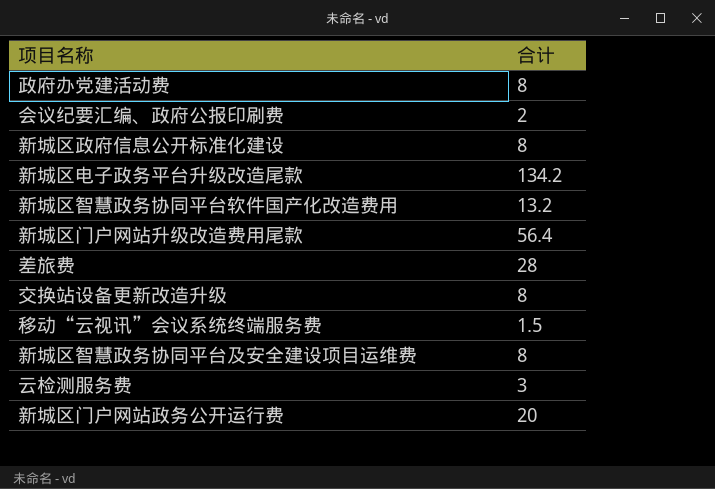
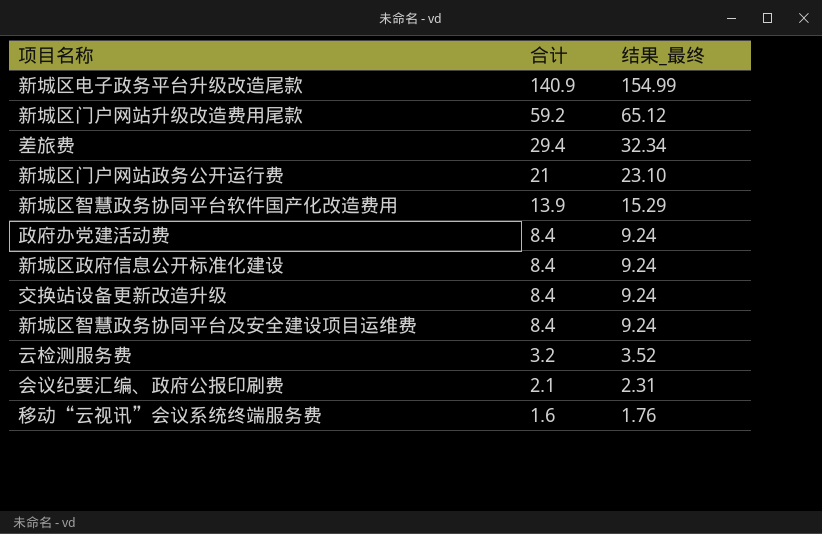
row order: none -> 合计 descending
column 结果_最终 | formula: none -> [合计] * 1.1
新城区电子政务平台升级改造尾款 | 合计: 134.2 -> 140.9
新城区门户网站升级改造费用尾款 | 合计: 56.4 -> 59.2
差旅费 | 合计: 28 -> 29.4
新城区门户网站政务公开运行费 | 合计: 20 -> 21
新城区智慧政务协同平台软件国产化改造费用 | 合计: 13.2 -> 13.9
政府办党建活动费 | 合计: 8 -> 8.4
新城区政府信息公开标准化建设 | 合计: 8 -> 8.4
交换站设备更新改造升级 | 合计: 8 -> 8.4
新城区智慧政务协同平台及安全建设项目运维费 | 合计: 8 -> 8.4
云检测服务费 | 合计: 3 -> 3.2
会议纪要汇编、政府公报印刷费 | 合计: 2 -> 2.1
移动“云视讯”会议系统终端服务费 | 合计: 1.5 -> 1.6

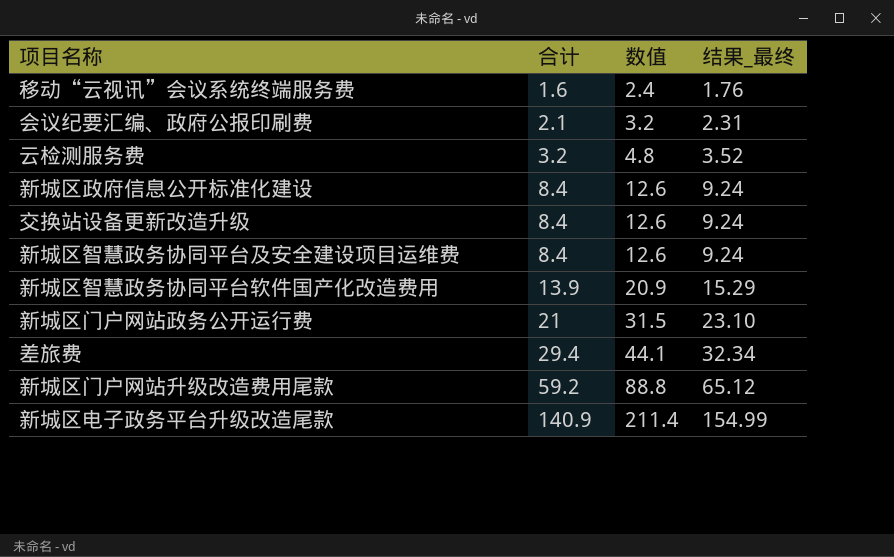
row order: 合计 descending -> 合计 ascending
column 数值 | formula: none -> [合计] * 1.5
row 政府办党建活动费: 8.4 | 9.24 -> none

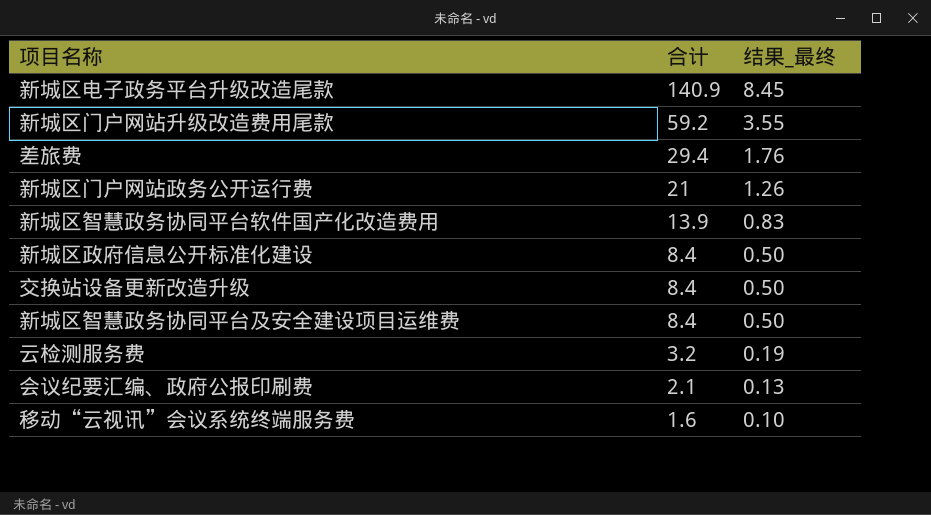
row order: 合计 ascending -> 合计 descending
column 数值 | formula: [合计] * 1.5 -> none
column 结果_最终 | formula: [合计] * 1.1 -> [合计] * 0.06

